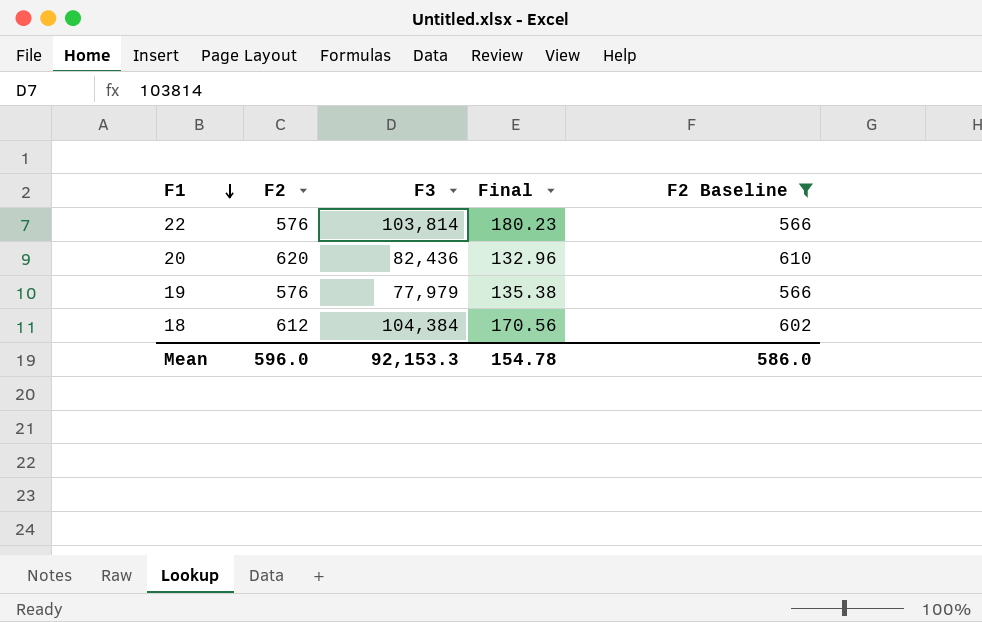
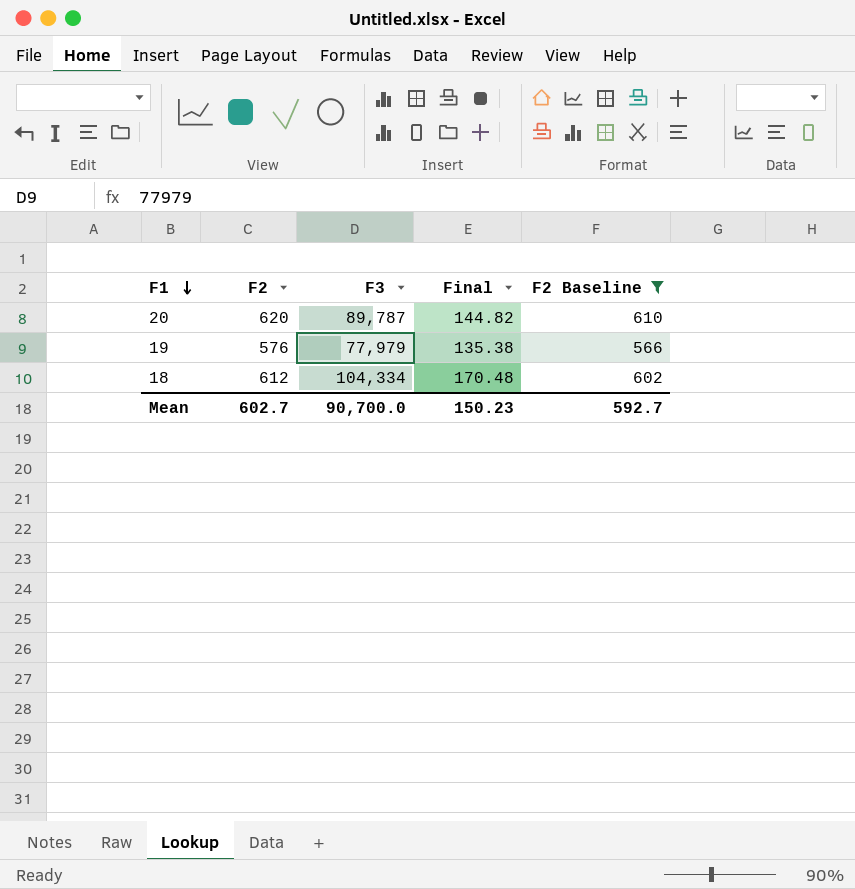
row 22: 576 | 103,814 | 180.23 | 566 -> none
20 | F3: 82,436 -> 89,787
20 | Final: 132.96 -> 144.82
18 | F3: 104,384 -> 104,334
18 | Final: 170.56 -> 170.48
Mean | F2: 596.0 -> 602.7
Mean | F3: 92,153.3 -> 90,700.0
Mean | Final: 154.78 -> 150.23
Mean | F2 Baseline: 586.0 -> 592.7

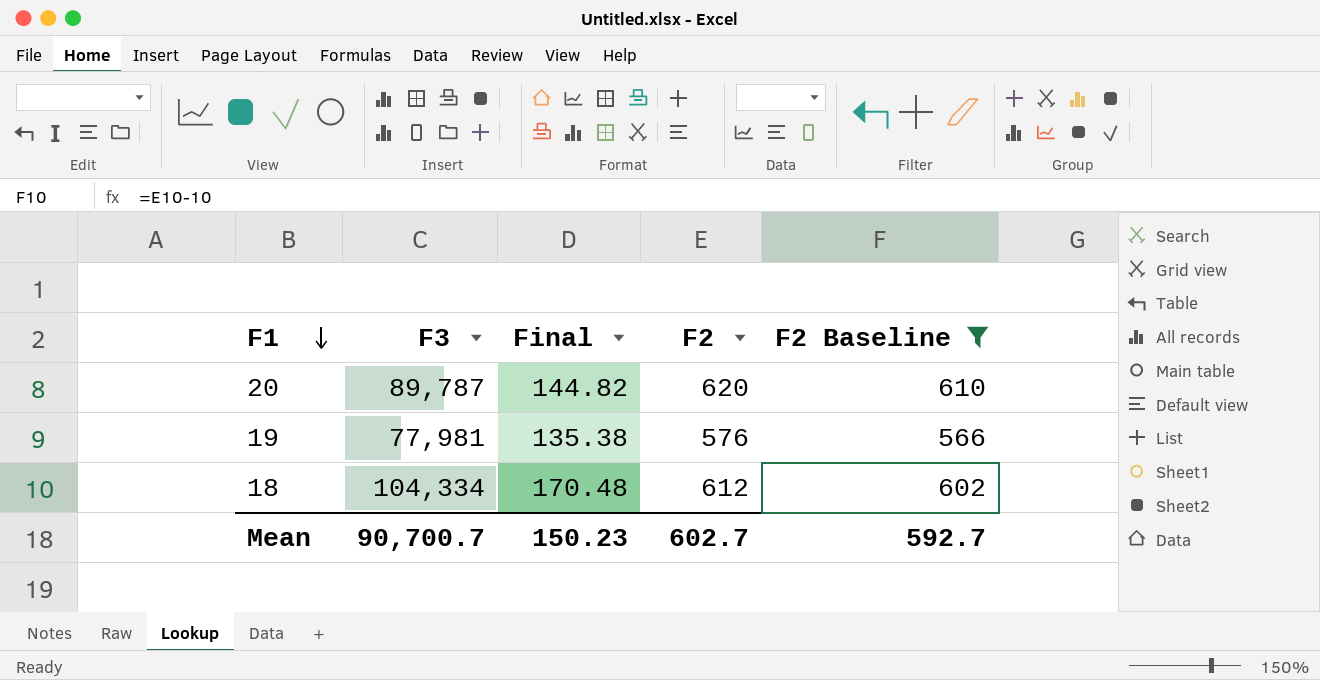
column F2 | position: 2 -> 4
19 | F3: 77,979 -> 77,981
Mean | F3: 90,700.0 -> 90,700.7

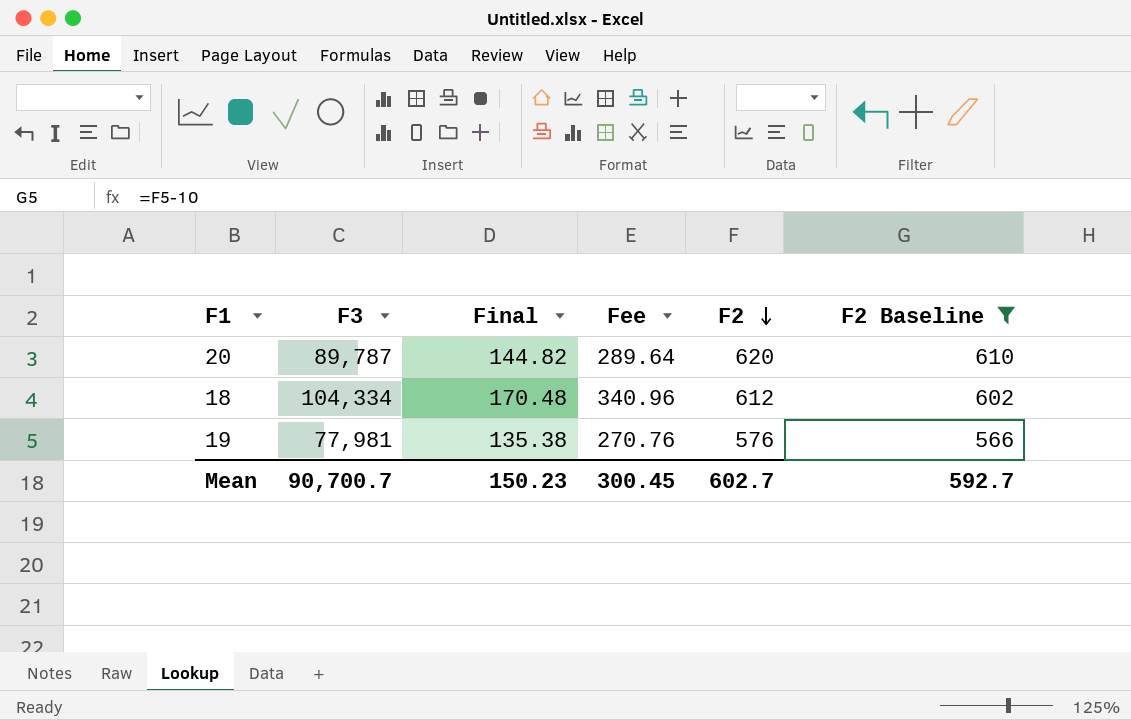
row order: F1 descending -> F2 descending
column Fee | formula: none -> [Final] * 2

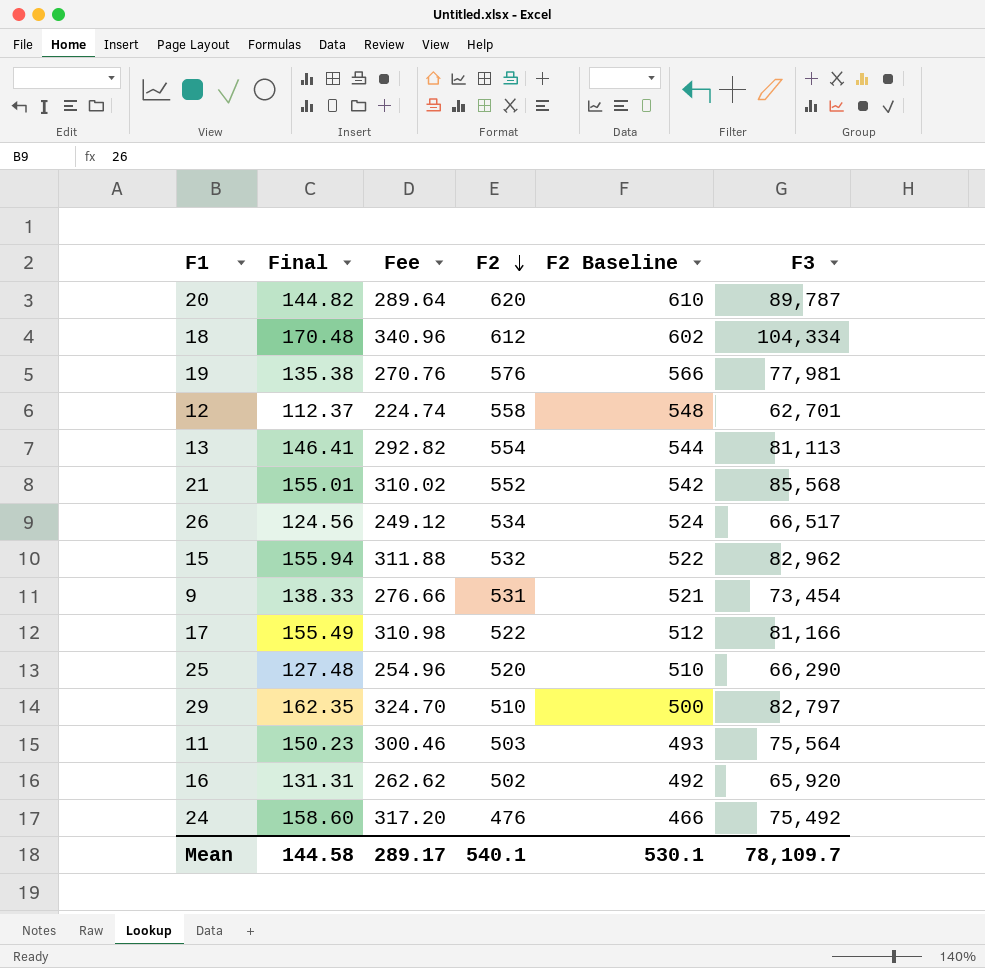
filter: F2 Baseline >= 566 -> none
column F3 | position: 2 -> 6
Mean | Final: 150.23 -> 144.58
Mean | Fee: 300.45 -> 289.17
Mean | F2: 602.7 -> 540.1
Mean | F2 Baseline: 592.7 -> 530.1
Mean | F3: 90,700.7 -> 78,109.7

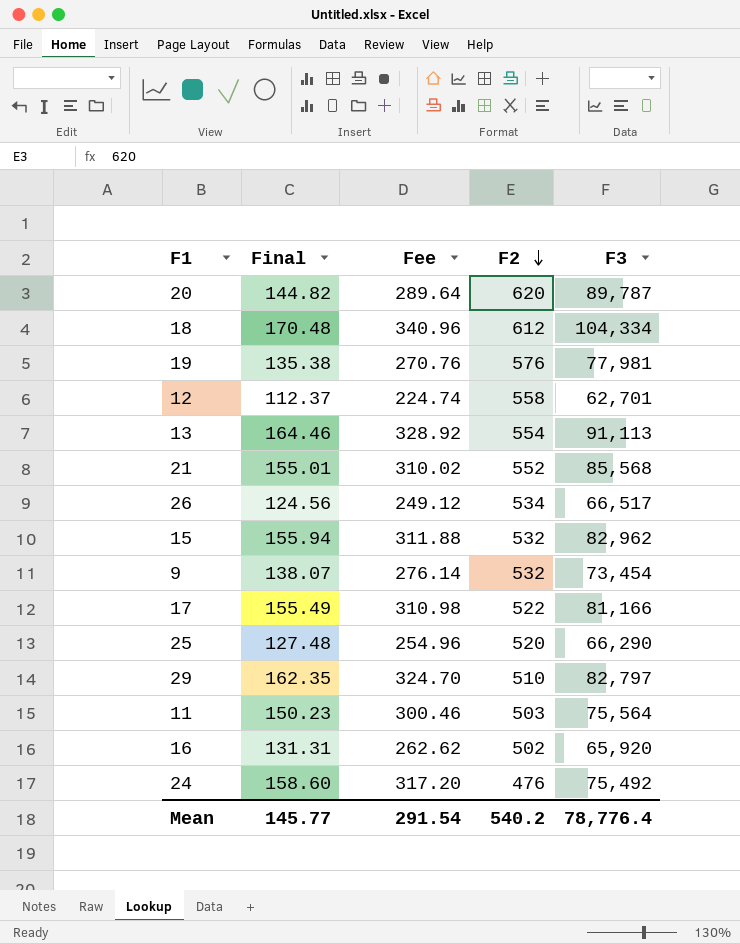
column F2 Baseline | formula: [F2] - 10 -> none
13 | Final: 146.41 -> 164.46
13 | Fee: 292.82 -> 328.92
13 | F3: 81,113 -> 91,113
9 | Final: 138.33 -> 138.07
9 | Fee: 276.66 -> 276.14
9 | F2: 531 -> 532
Mean | Final: 144.58 -> 145.77
Mean | Fee: 289.17 -> 291.54
Mean | F2: 540.1 -> 540.2
Mean | F3: 78,109.7 -> 78,776.4

